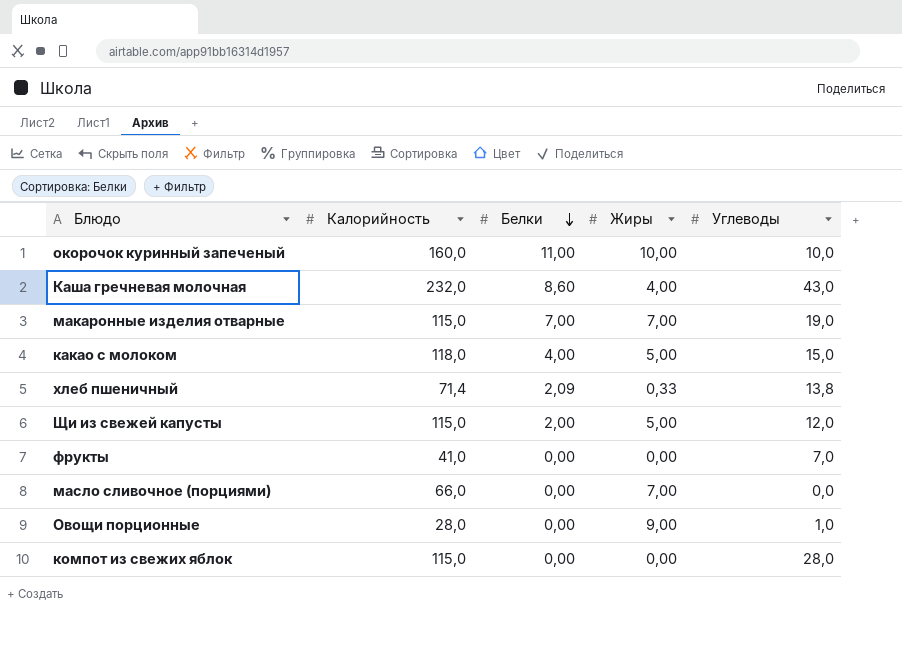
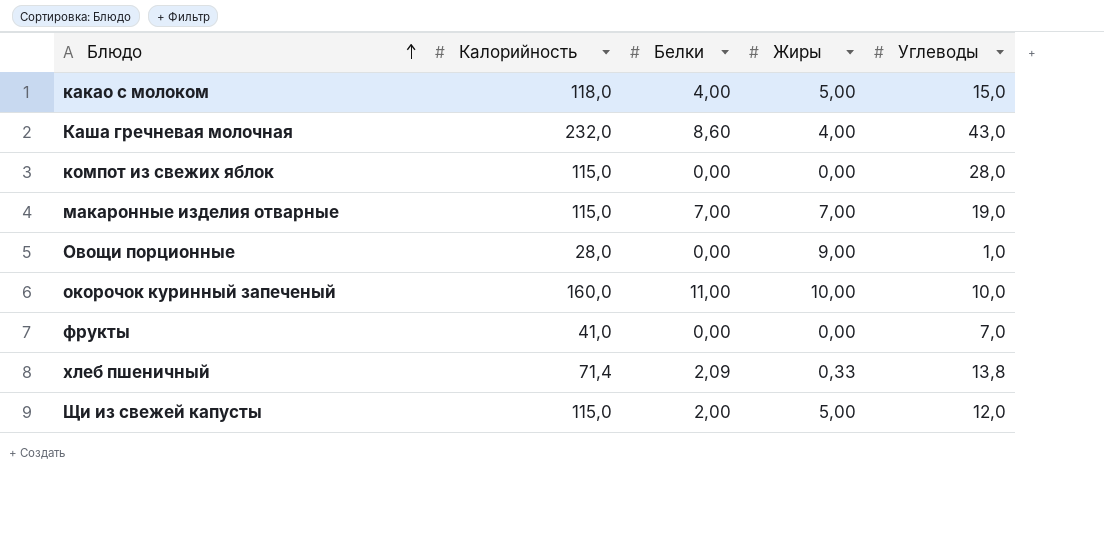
row order: Белки descending -> Блюдо ascending
row масло сливочное (порциями): 66,0 | 0,00 | 7,00 | 0,0 -> none

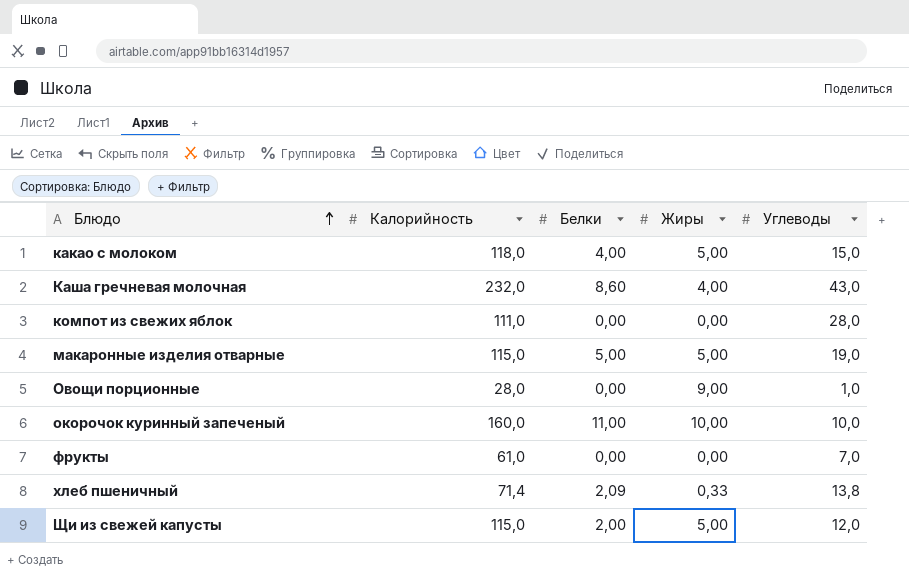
компот из свежих яблок | Калорийность: 115,0 -> 111,0
макаронные изделия отварные | Белки: 7,00 -> 5,00
макаронные изделия отварные | Жиры: 7,00 -> 5,00
фрукты | Калорийность: 41,0 -> 61,0

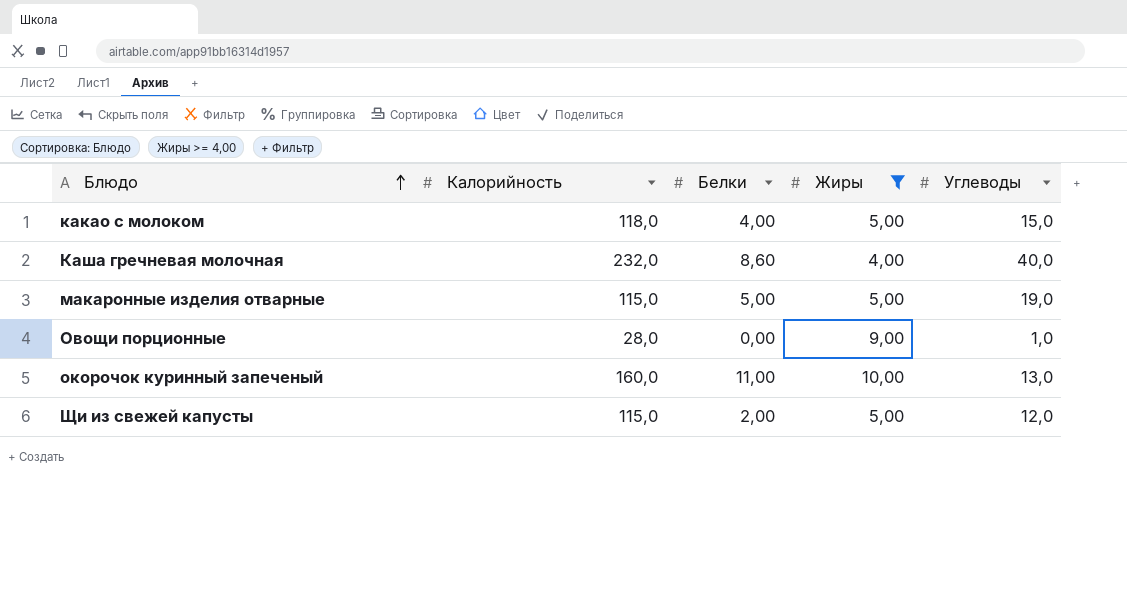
filter: none -> Жиры >= 4,00
Каша гречневая молочная | Углеводы: 43,0 -> 40,0
окорочок куринный запеченый | Углеводы: 10,0 -> 13,0

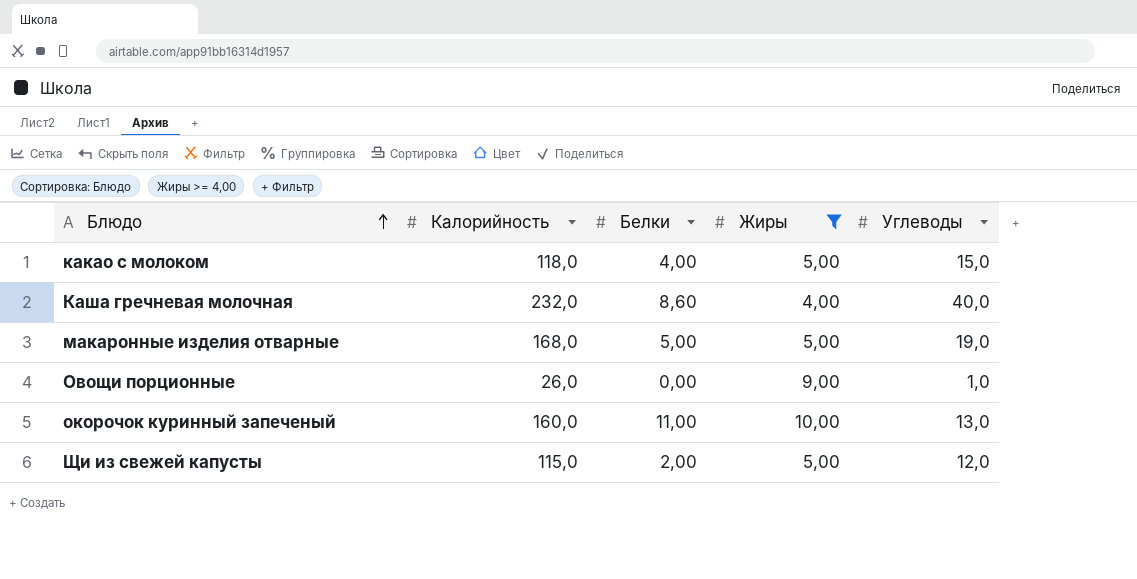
макаронные изделия отварные | Калорийность: 115,0 -> 168,0
Овощи порционные | Калорийность: 28,0 -> 26,0

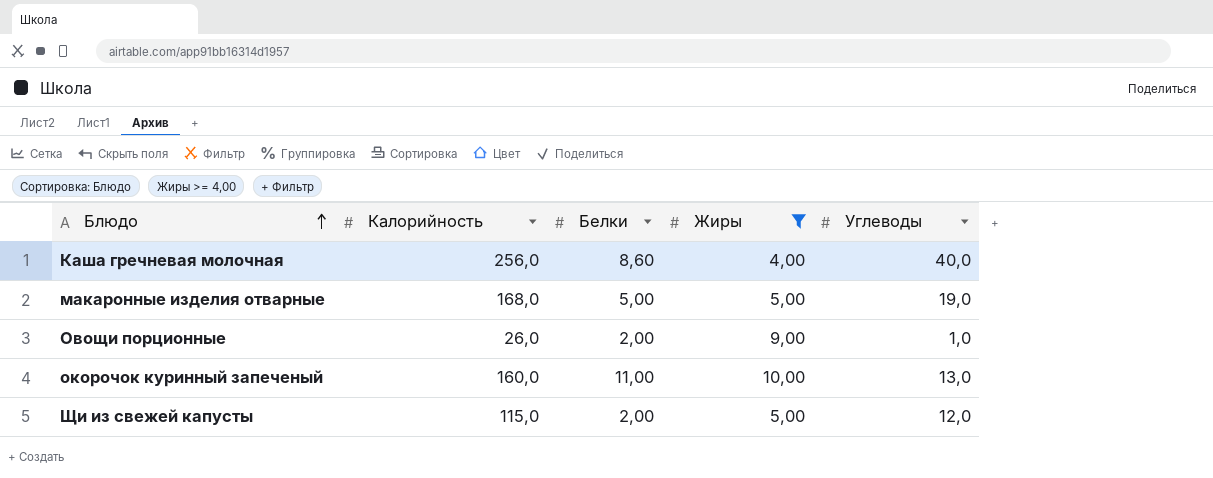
row какао с молоком: 118,0 | 4,00 | 5,00 | 15,0 -> none
Каша гречневая молочная | Калорийность: 232,0 -> 256,0
Овощи порционные | Белки: 0,00 -> 2,00

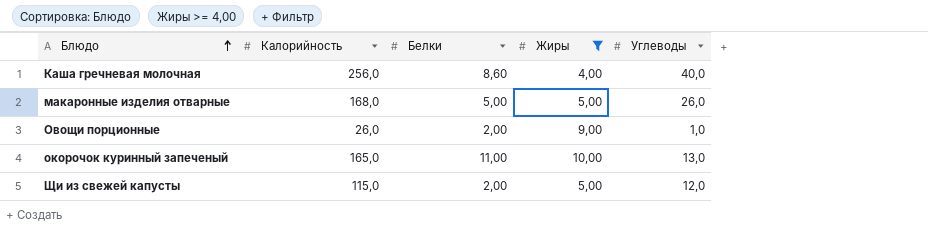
макаронные изделия отварные | Углеводы: 19,0 -> 26,0
окорочок куринный запеченый | Калорийность: 160,0 -> 165,0

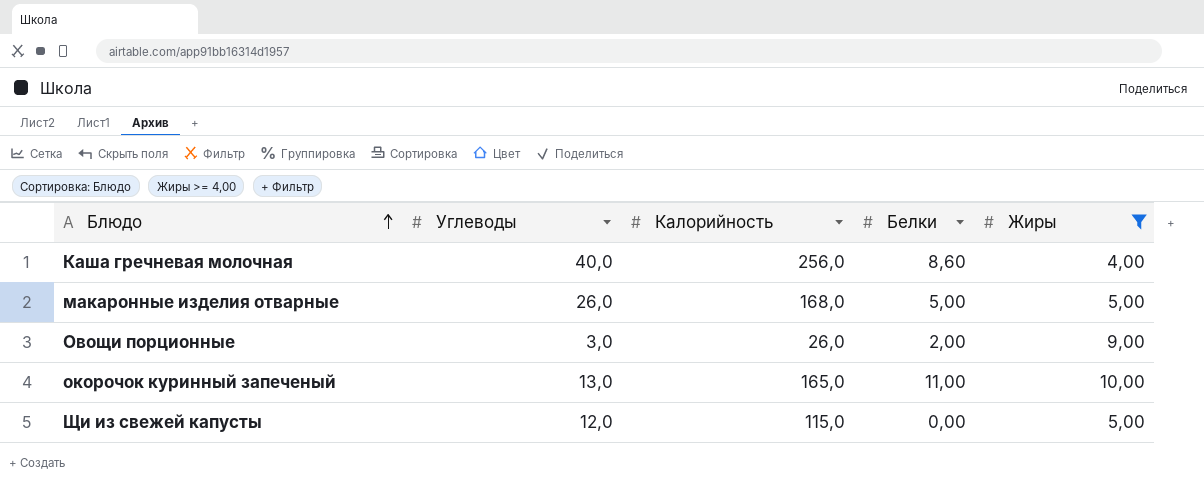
column Углеводы | position: 5 -> 2
Овощи порционные | Углеводы: 1,0 -> 3,0
Щи из свежей капусты | Белки: 2,00 -> 0,00

